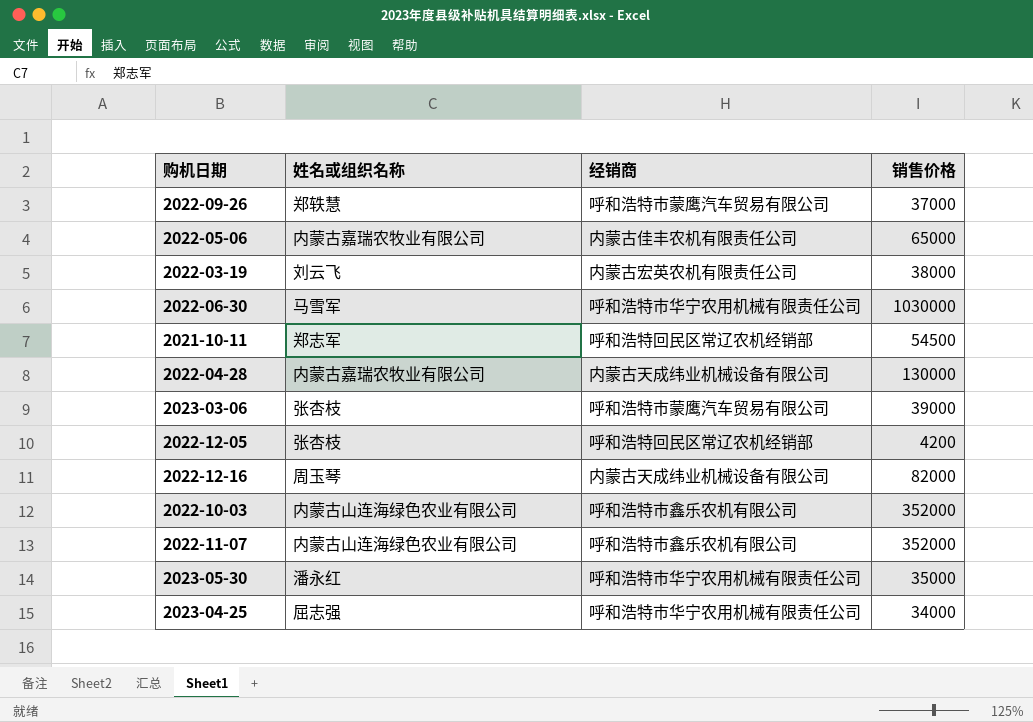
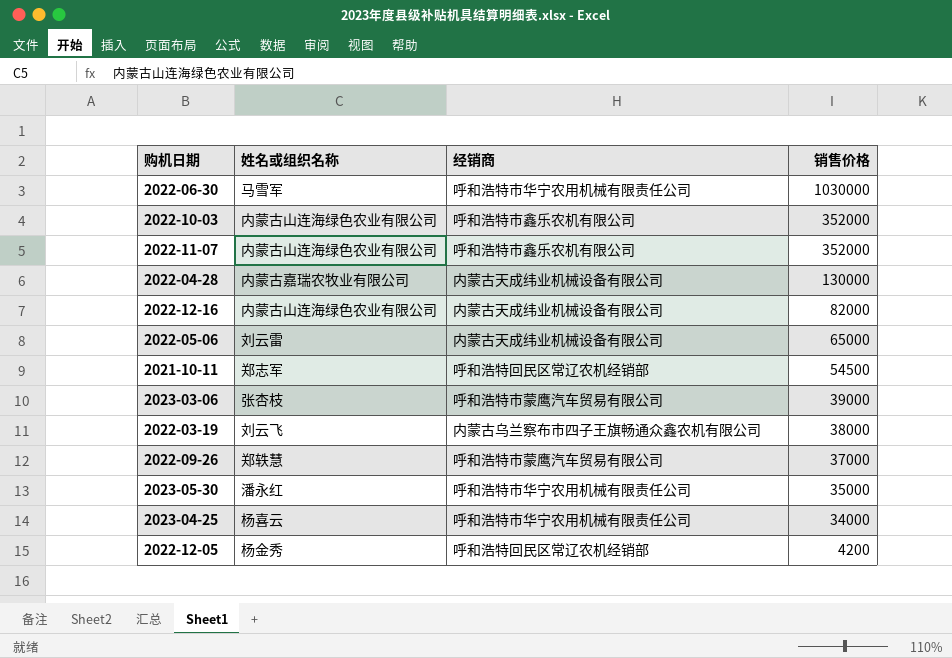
row order: none -> 销售价格 descending
2022-12-16 | 姓名或组织名称: 周玉琴 -> 内蒙古山连海绿色农业有限公司
2022-05-06 | 姓名或组织名称: 内蒙古嘉瑞农牧业有限公司 -> 刘云雷
2022-05-06 | 经销商: 内蒙古佳丰农机有限责任公司 -> 内蒙古天成纬业机械设备有限公司
2022-03-19 | 经销商: 内蒙古宏英农机有限责任公司 -> 内蒙古乌兰察布市四子王旗畅通众鑫农机有限公司
2023-04-25 | 姓名或组织名称: 屈志强 -> 杨喜云
2022-12-05 | 姓名或组织名称: 张杏枝 -> 杨金秀

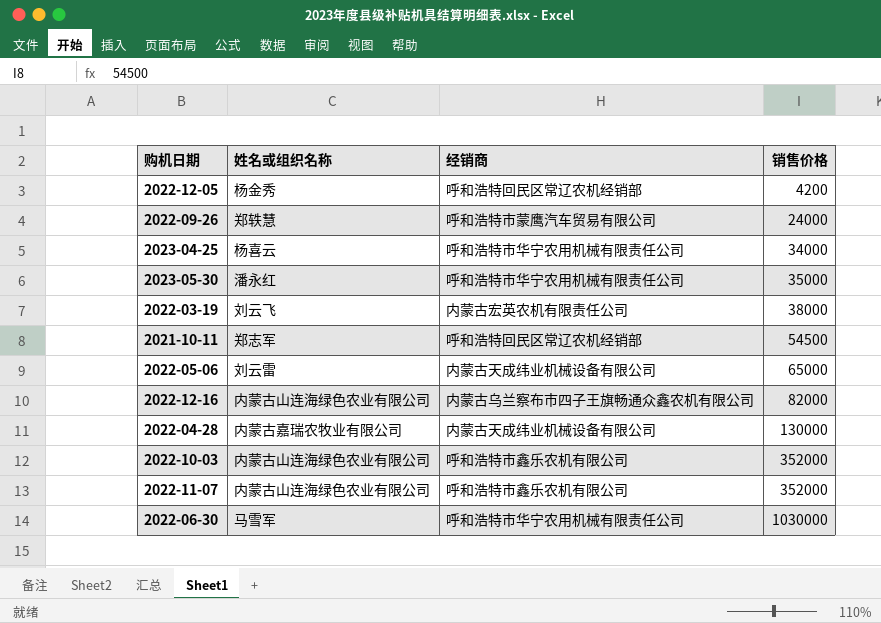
row order: 销售价格 descending -> 销售价格 ascending
row 2023-03-06: 张杏枝 | 呼和浩特市蒙鹰汽车贸易有限公司 | 39000 -> none
2022-09-26 | 销售价格: 37000 -> 24000
2022-03-19 | 经销商: 内蒙古乌兰察布市四子王旗畅通众鑫农机有限公司 -> 内蒙古宏英农机有限责任公司
2022-12-16 | 经销商: 内蒙古天成纬业机械设备有限公司 -> 内蒙古乌兰察布市四子王旗畅通众鑫农机有限公司

